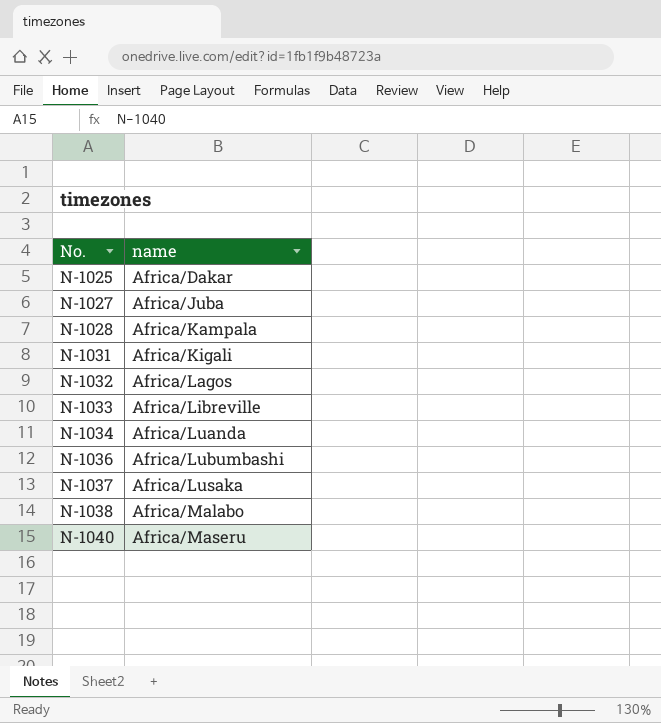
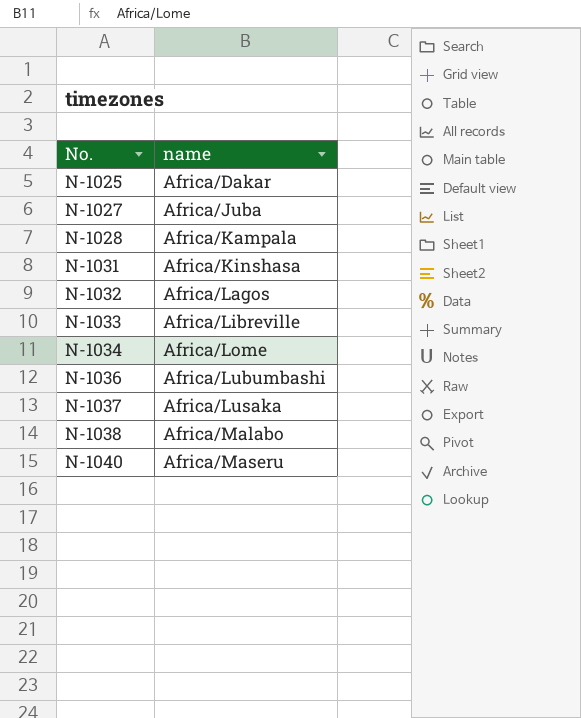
N-1031 | name: Africa/Kigali -> Africa/Kinshasa
N-1034 | name: Africa/Luanda -> Africa/Lome

